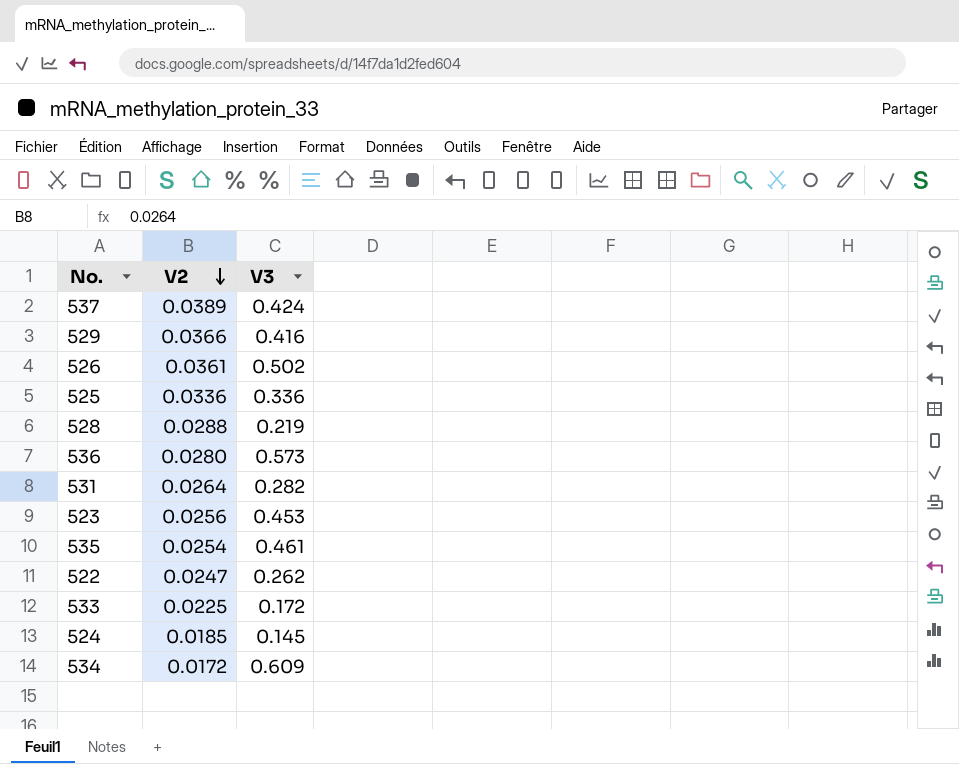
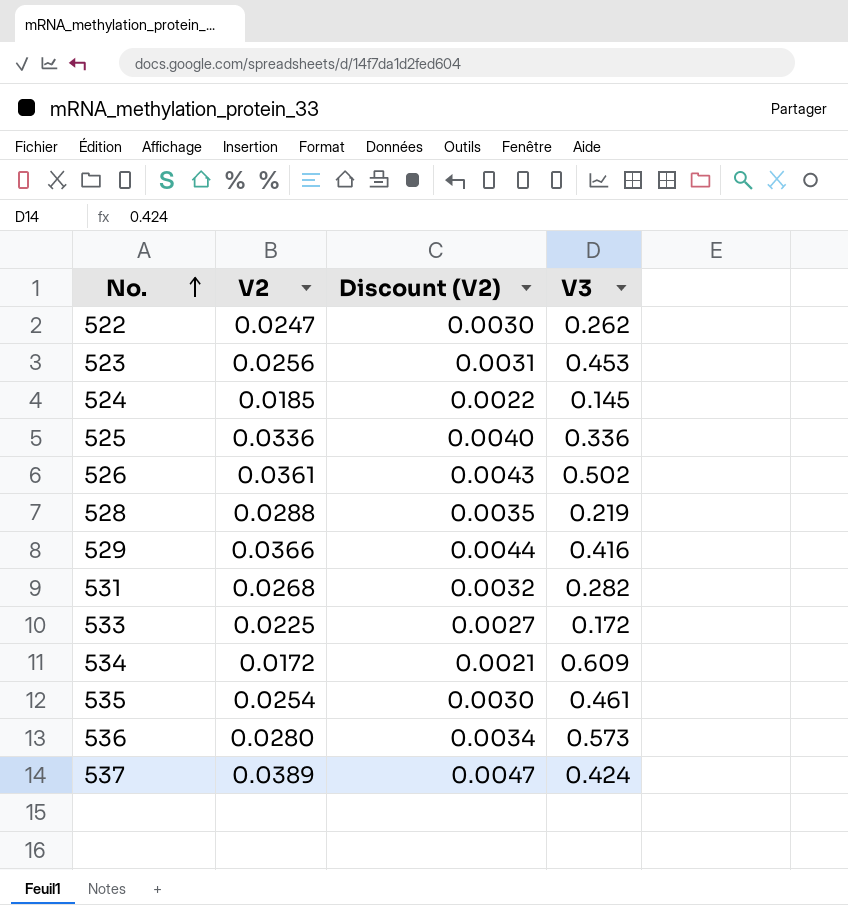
row order: V2 descending -> No. ascending
column Discount (V2) | formula: none -> [V2] * 0.12
531 | V2: 0.0264 -> 0.0268

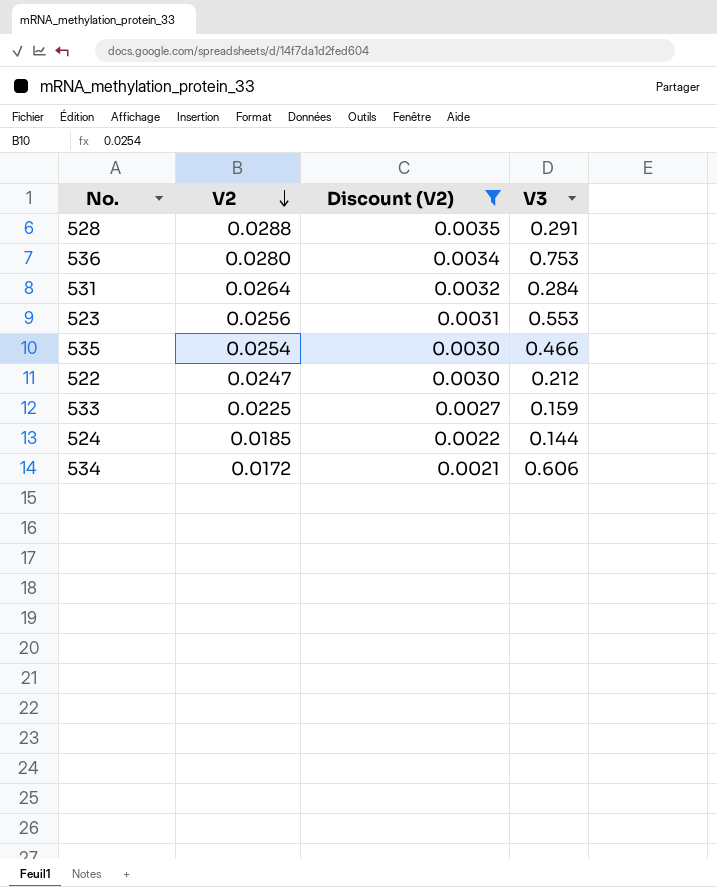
filter: none -> Discount (V2) <= 0.0035
row order: No. ascending -> V2 descending
528 | V3: 0.219 -> 0.291
536 | V3: 0.573 -> 0.753
531 | V2: 0.0268 -> 0.0264
531 | V3: 0.282 -> 0.284
523 | V3: 0.453 -> 0.553
535 | V3: 0.461 -> 0.466
522 | V3: 0.262 -> 0.212
533 | V3: 0.172 -> 0.159
524 | V3: 0.145 -> 0.144
534 | V3: 0.609 -> 0.606

